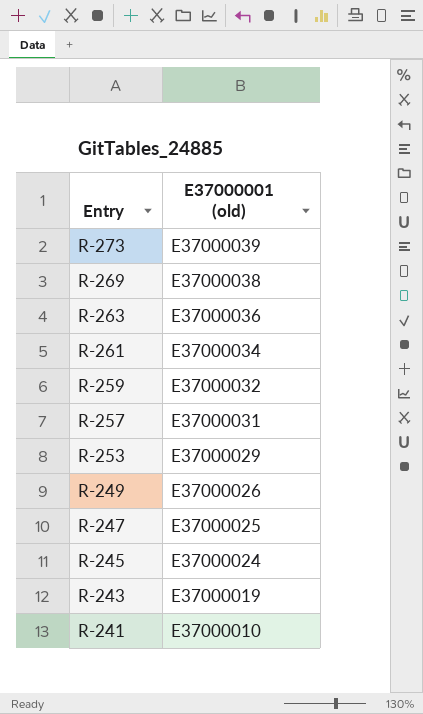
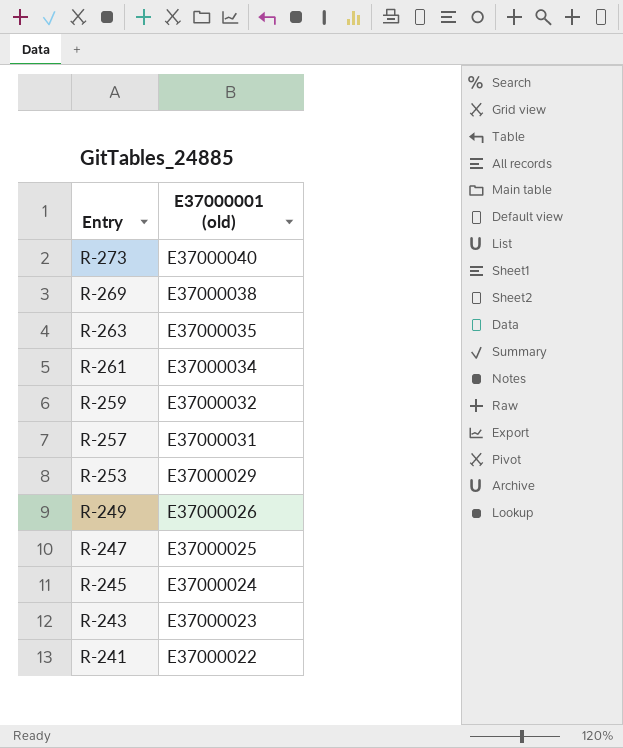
R-273 | E37000001 (old): E37000039 -> E37000040
R-263 | E37000001 (old): E37000036 -> E37000035
R-243 | E37000001 (old): E37000019 -> E37000023
R-241 | E37000001 (old): E37000010 -> E37000022

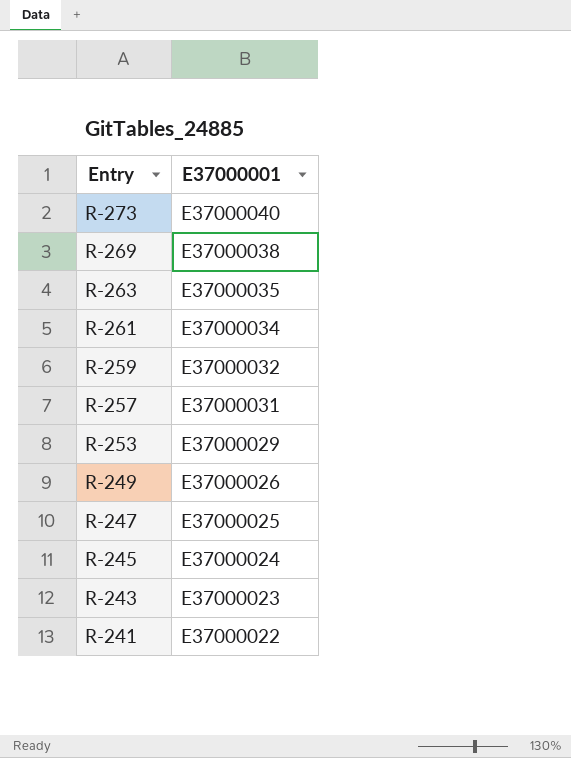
column name: E37000001 (old) -> E37000001

